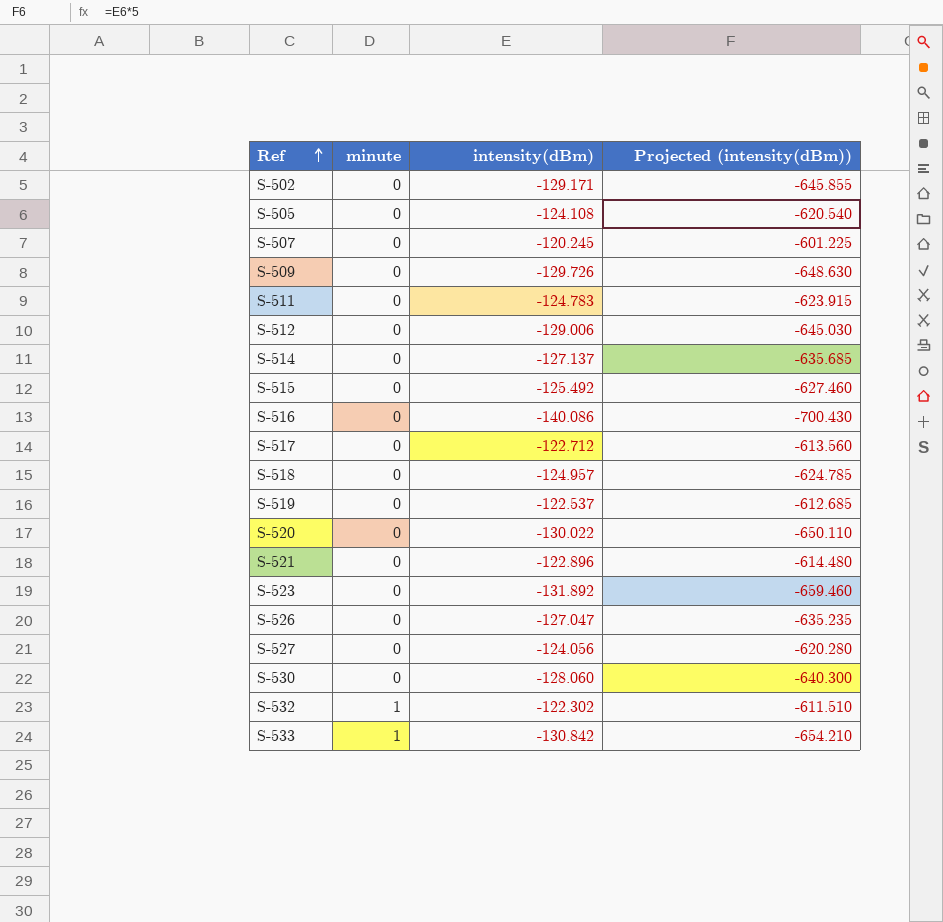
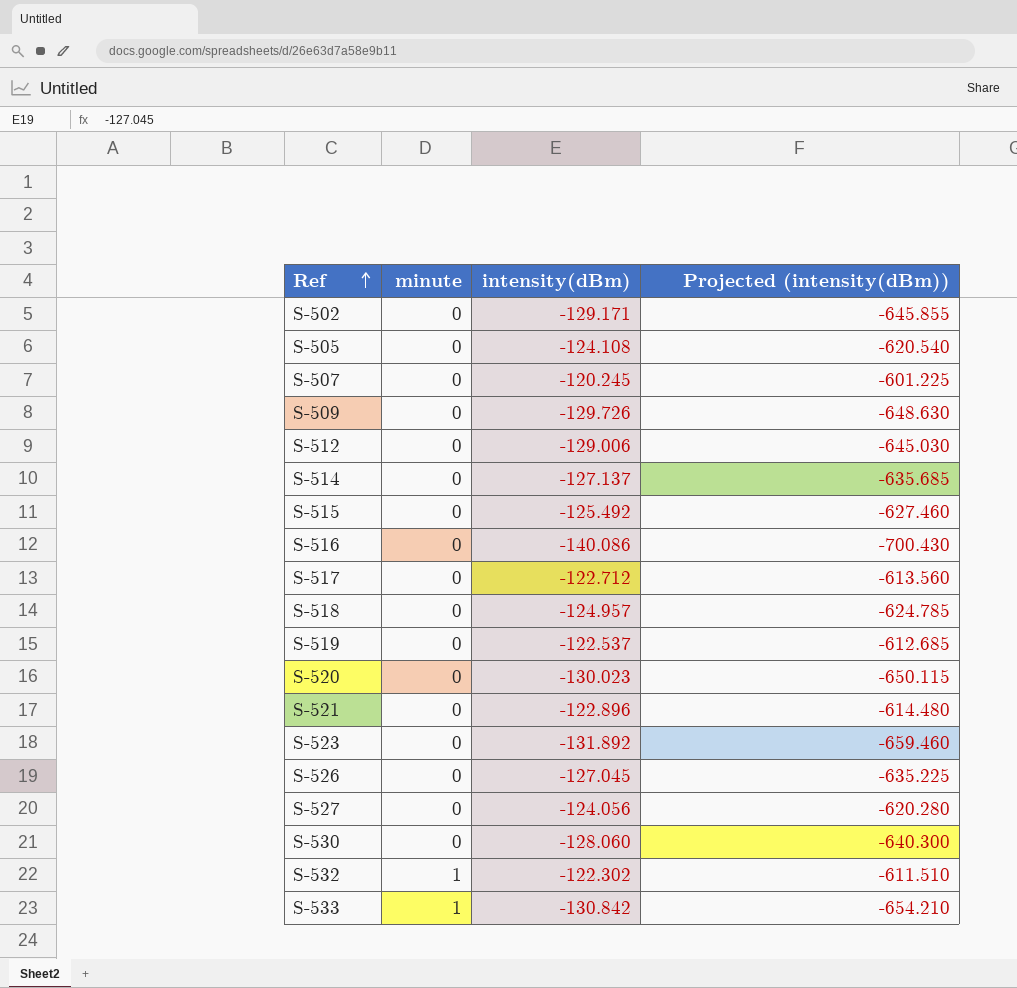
row S-511: 0 | -124.783 | -623.915 -> none
S-520 | intensity(dBm): -130.022 -> -130.023
S-520 | Projected (intensity(dBm)): -650.110 -> -650.115
S-526 | intensity(dBm): -127.047 -> -127.045
S-526 | Projected (intensity(dBm)): -635.235 -> -635.225

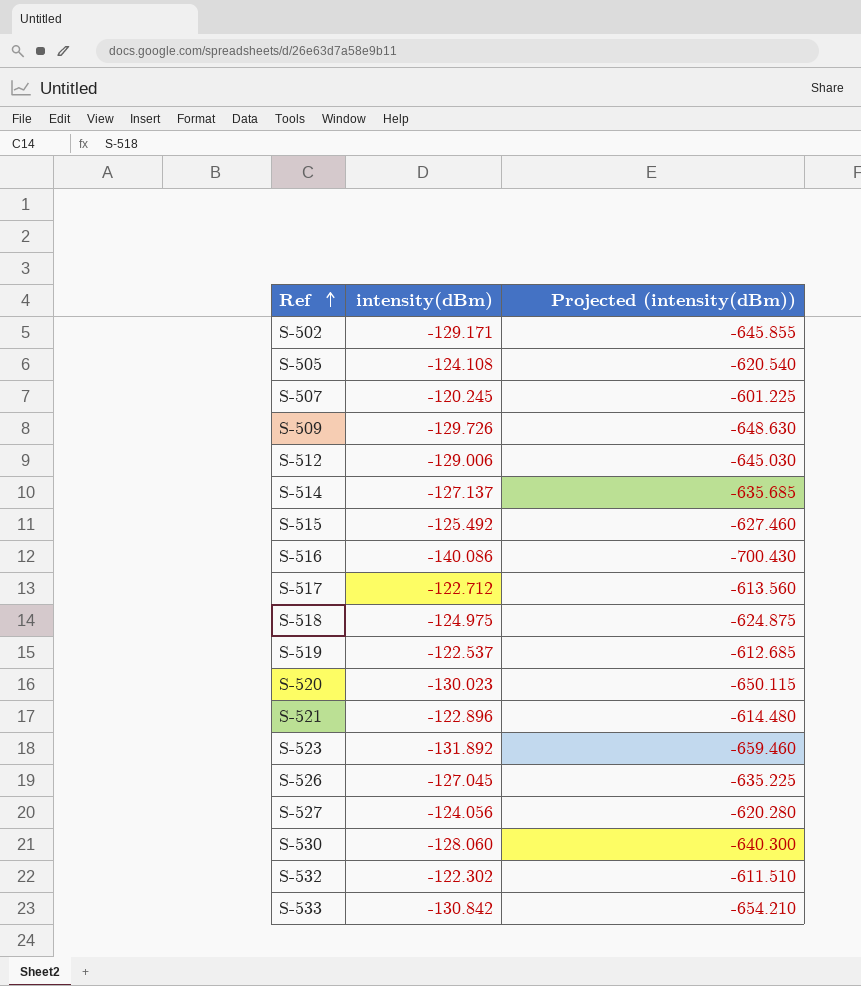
column minute | position: 2 -> none
S-518 | intensity(dBm): -124.957 -> -124.975
S-518 | Projected (intensity(dBm)): -624.785 -> -624.875

